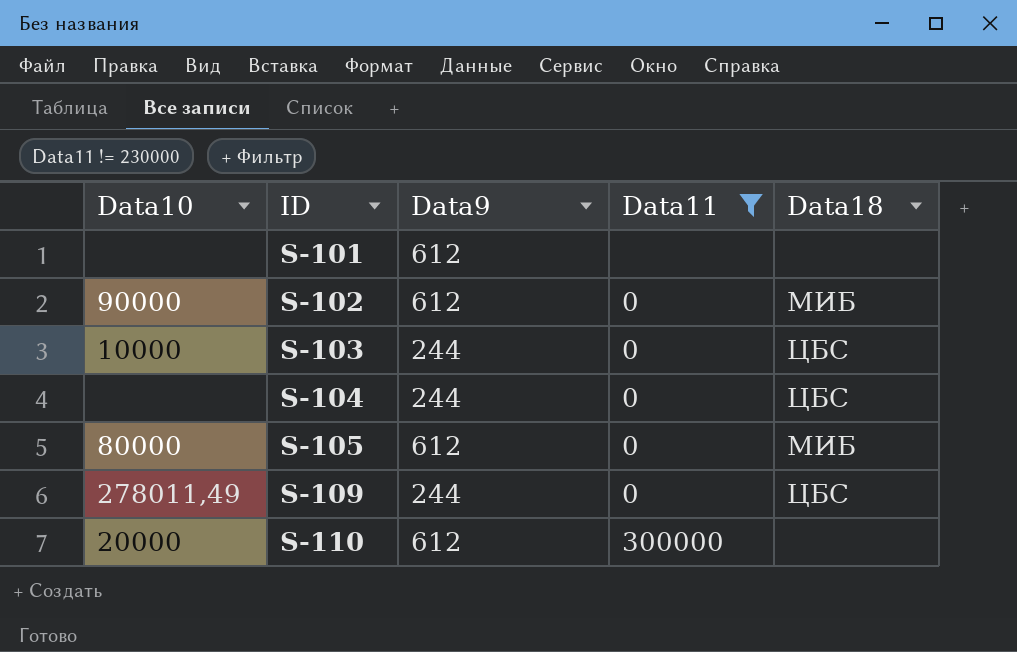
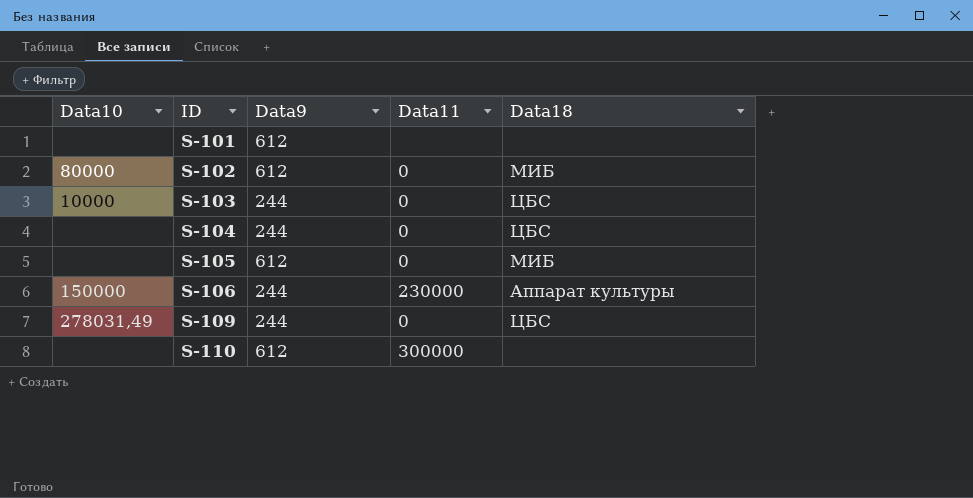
filter: Data11 != 230000 -> none
S-102 | Data10: 90000 -> 80000
S-105 | Data10: 80000 -> none
S-109 | Data10: 278011,49 -> 278031,49
S-110 | Data10: 20000 -> none

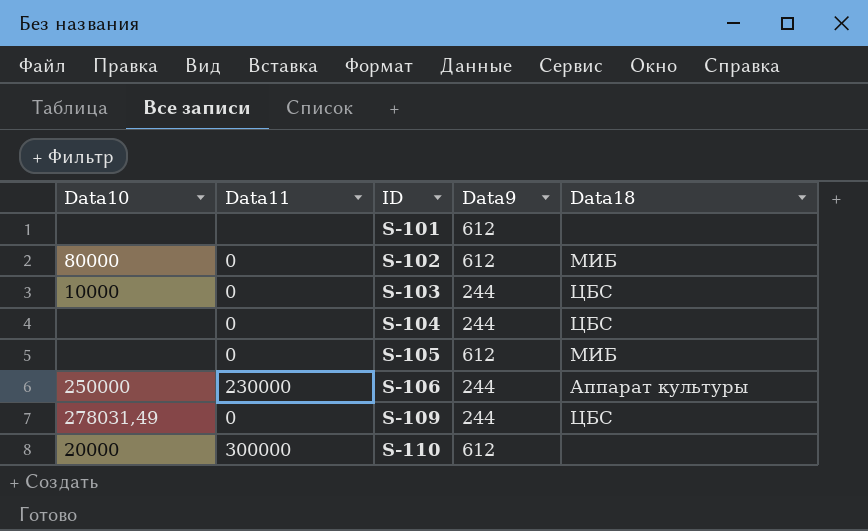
column Data11 | position: 4 -> 2
S-106 | Data10: 150000 -> 250000
S-110 | Data10: none -> 20000

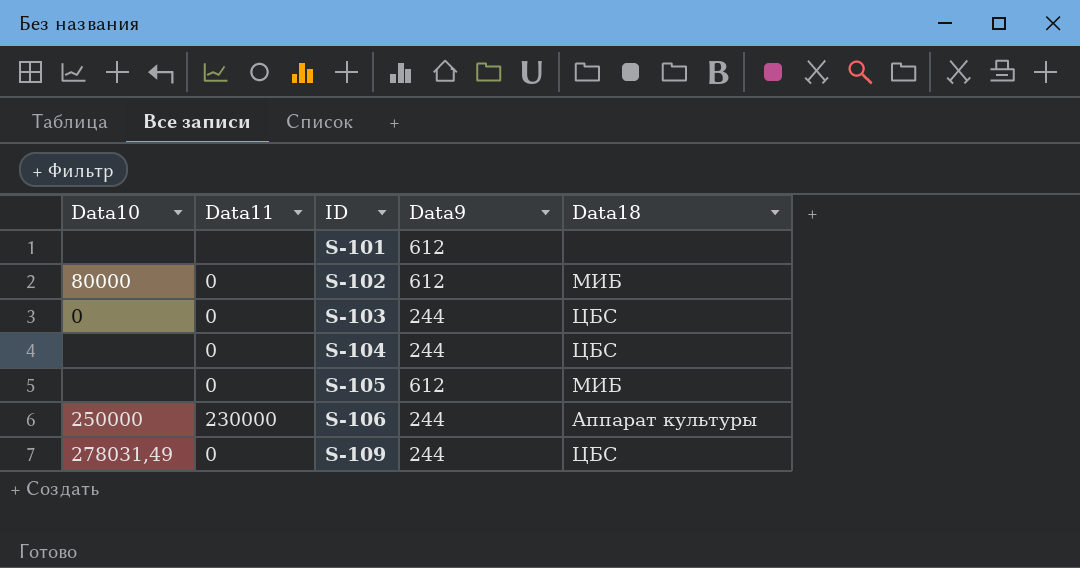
row S-110: 20000 | 300000 | 612 | none -> none
S-103 | Data10: 10000 -> 0

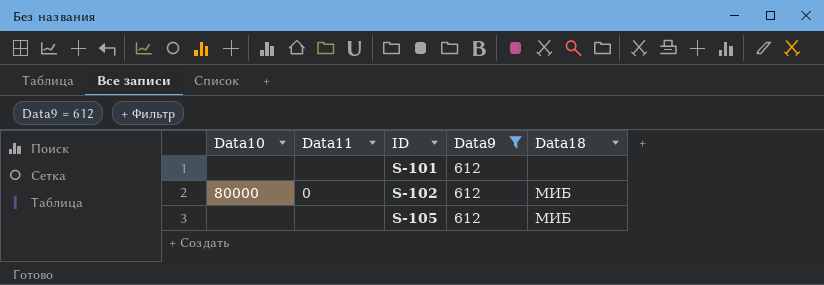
filter: none -> Data9 = 612
S-105 | Data11: 0 -> none

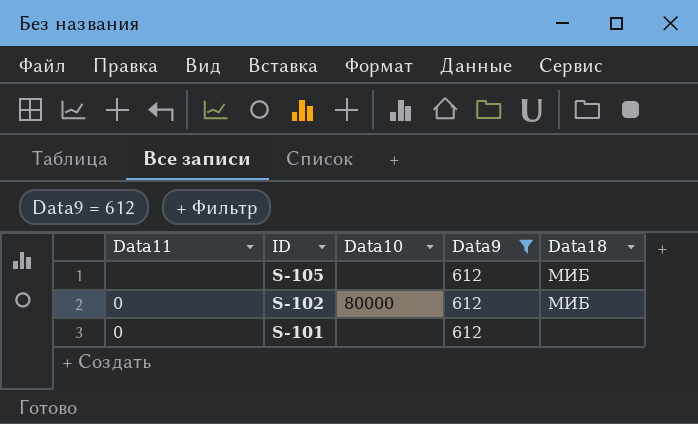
row order: ID ascending -> ID descending
column Data10 | position: 1 -> 3
S-101 | Data11: none -> 0

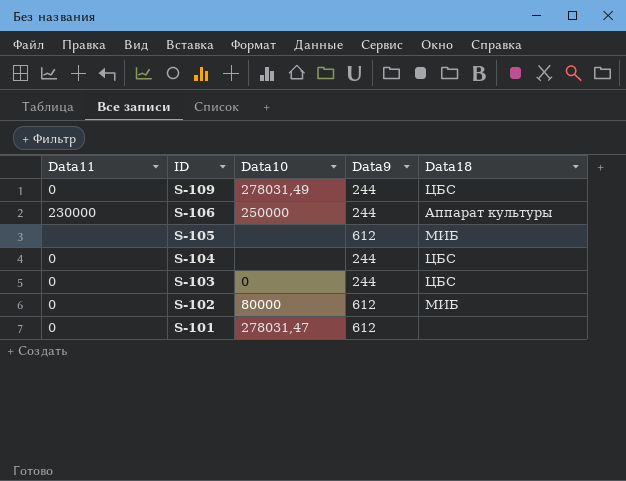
filter: Data9 = 612 -> none
S-101 | Data10: none -> 278031,47

